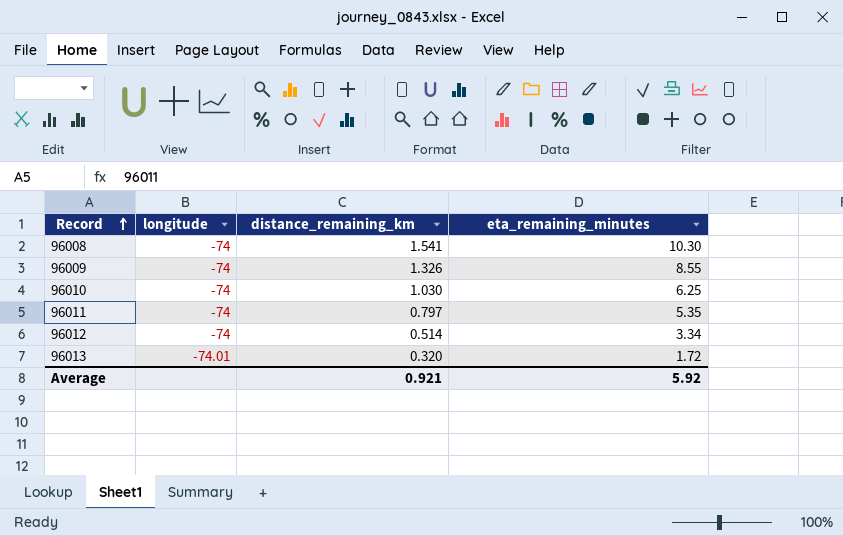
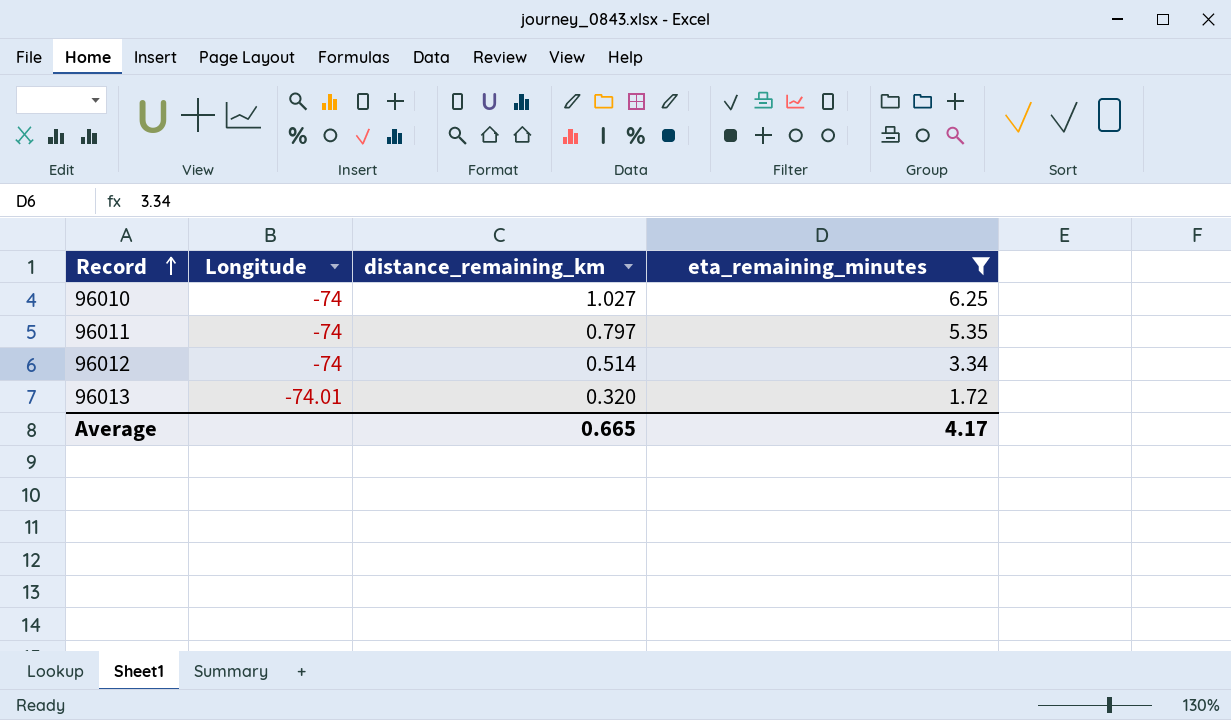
filter: none -> eta_remaining_minutes <= 6.25
column name: longitude -> Longitude
96010 | distance_remaining_km: 1.030 -> 1.027
Average | distance_remaining_km: 0.921 -> 0.665
Average | eta_remaining_minutes: 5.92 -> 4.17

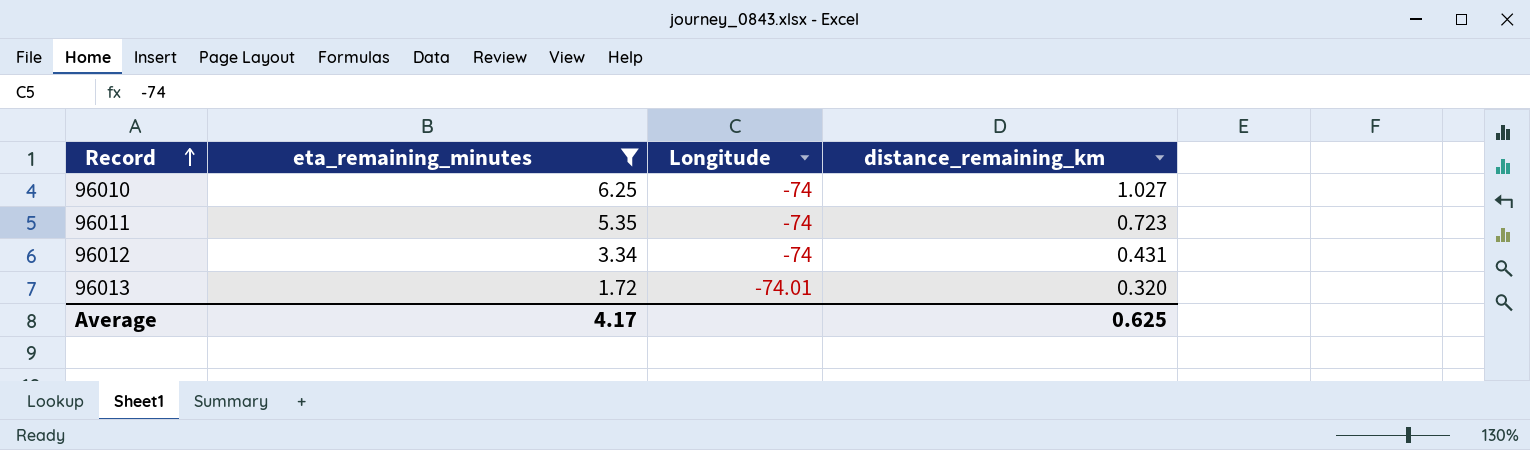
column eta_remaining_minutes | position: 4 -> 2
96011 | distance_remaining_km: 0.797 -> 0.723
96012 | distance_remaining_km: 0.514 -> 0.431
Average | distance_remaining_km: 0.665 -> 0.625

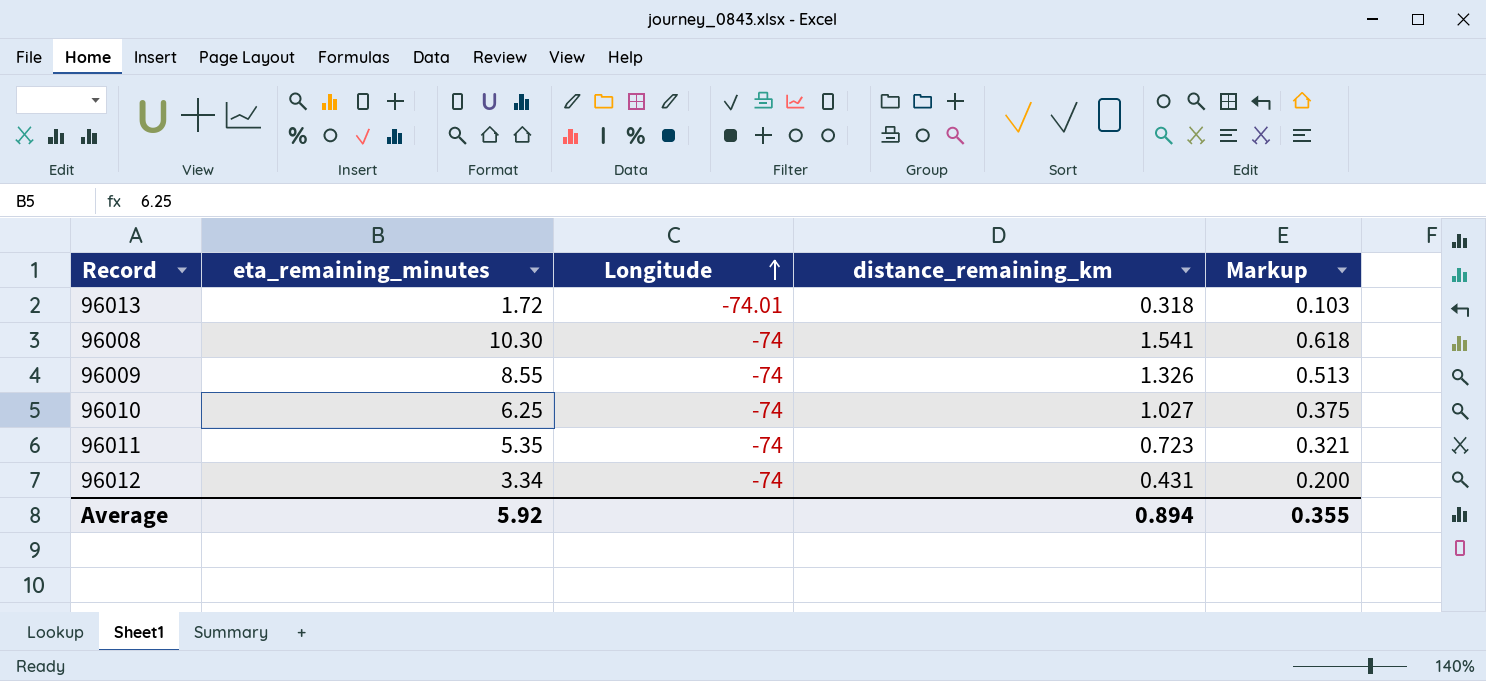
filter: eta_remaining_minutes <= 6.25 -> none
row order: Record ascending -> Longitude ascending
column Markup | formula: none -> [eta_remaining_minutes] * 0.06
96013 | distance_remaining_km: 0.320 -> 0.318
Average | eta_remaining_minutes: 4.17 -> 5.92
Average | distance_remaining_km: 0.625 -> 0.894

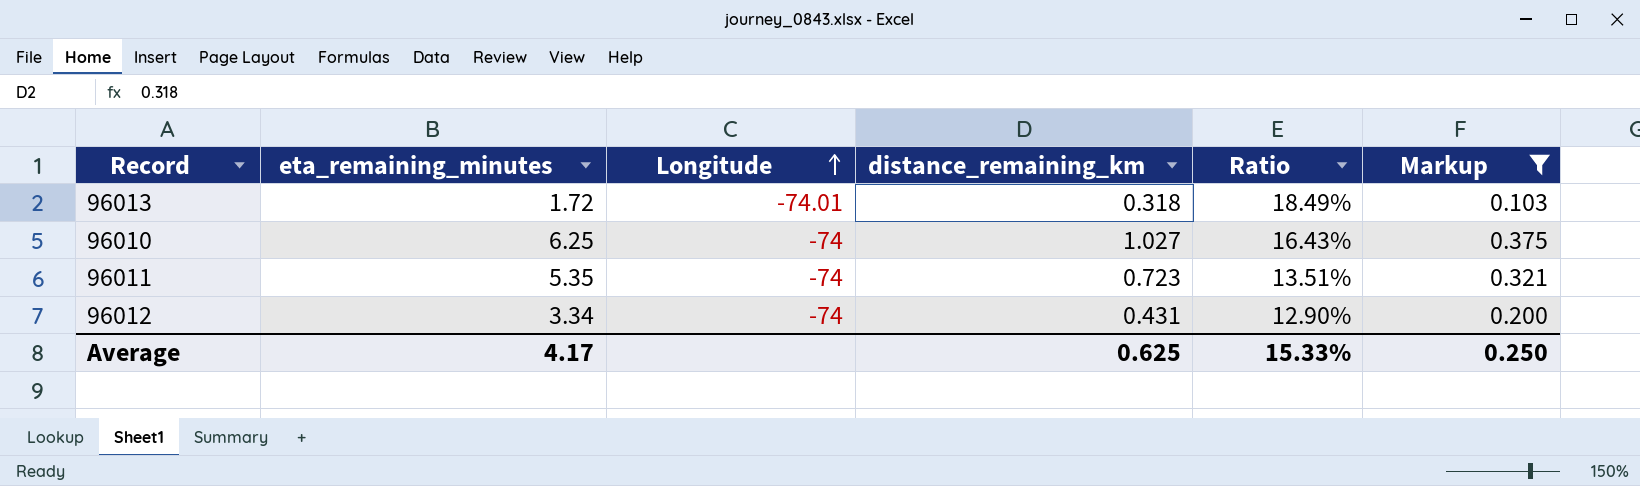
filter: none -> Markup <= 0.375
column Ratio | formula: none -> [distance_remaining_km] / [eta_remaining_minutes]
Average | eta_remaining_minutes: 5.92 -> 4.17
Average | distance_remaining_km: 0.894 -> 0.625
Average | Markup: 0.355 -> 0.250

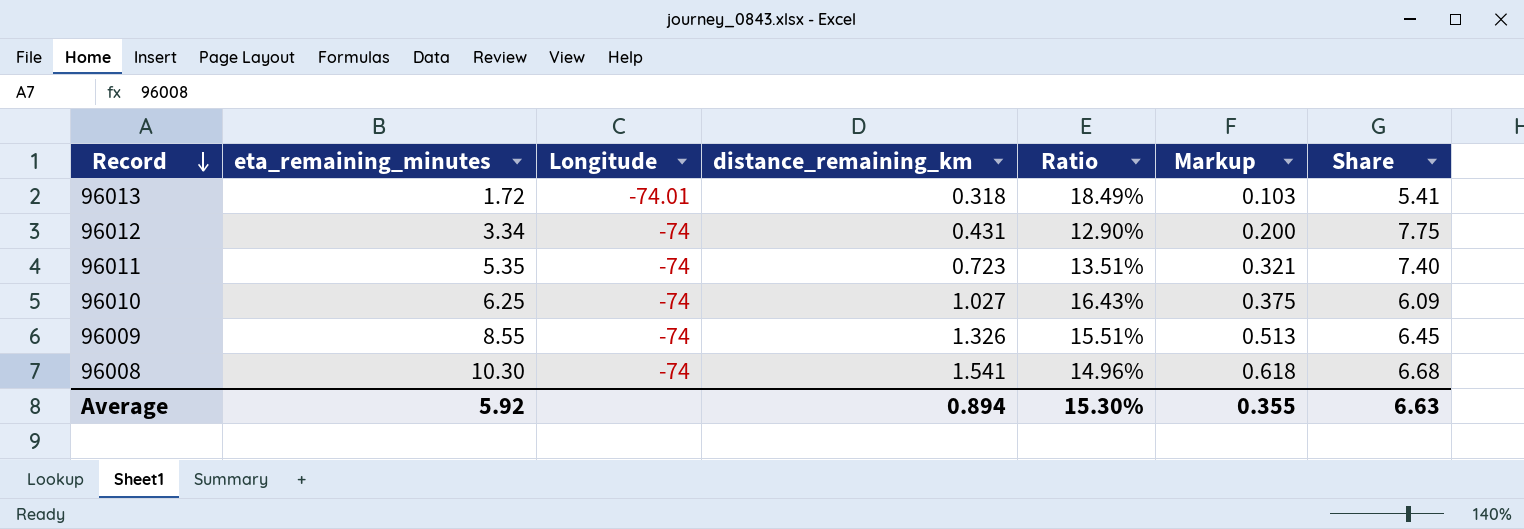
filter: Markup <= 0.375 -> none
row order: Longitude ascending -> Record descending
column Share | formula: none -> [eta_remaining_minutes] / [distance_remaining_km]
Average | eta_remaining_minutes: 4.17 -> 5.92
Average | distance_remaining_km: 0.625 -> 0.894
Average | Ratio: 15.33% -> 15.30%
Average | Markup: 0.250 -> 0.355

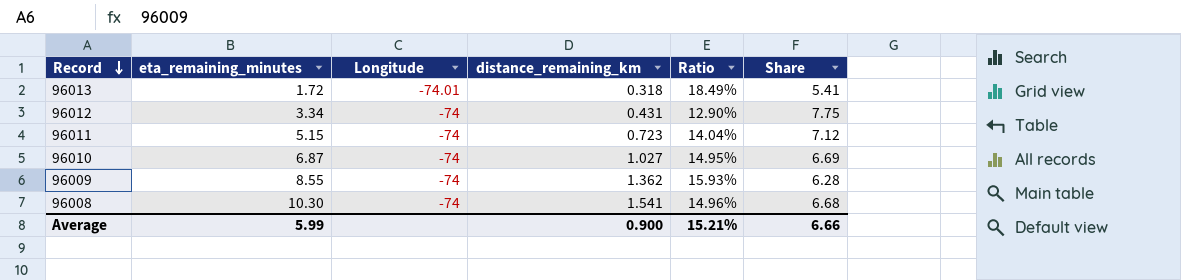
column Markup | formula: [eta_remaining_minutes] * 0.06 -> none
96011 | eta_remaining_minutes: 5.35 -> 5.15
96011 | Ratio: 13.51% -> 14.04%
96011 | Share: 7.40 -> 7.12
96010 | eta_remaining_minutes: 6.25 -> 6.87
96010 | Ratio: 16.43% -> 14.95%
96010 | Share: 6.09 -> 6.69
96009 | distance_remaining_km: 1.326 -> 1.362
96009 | Ratio: 15.51% -> 15.93%
96009 | Share: 6.45 -> 6.28
Average | eta_remaining_minutes: 5.92 -> 5.99
Average | distance_remaining_km: 0.894 -> 0.900
Average | Ratio: 15.30% -> 15.21%
Average | Share: 6.63 -> 6.66

